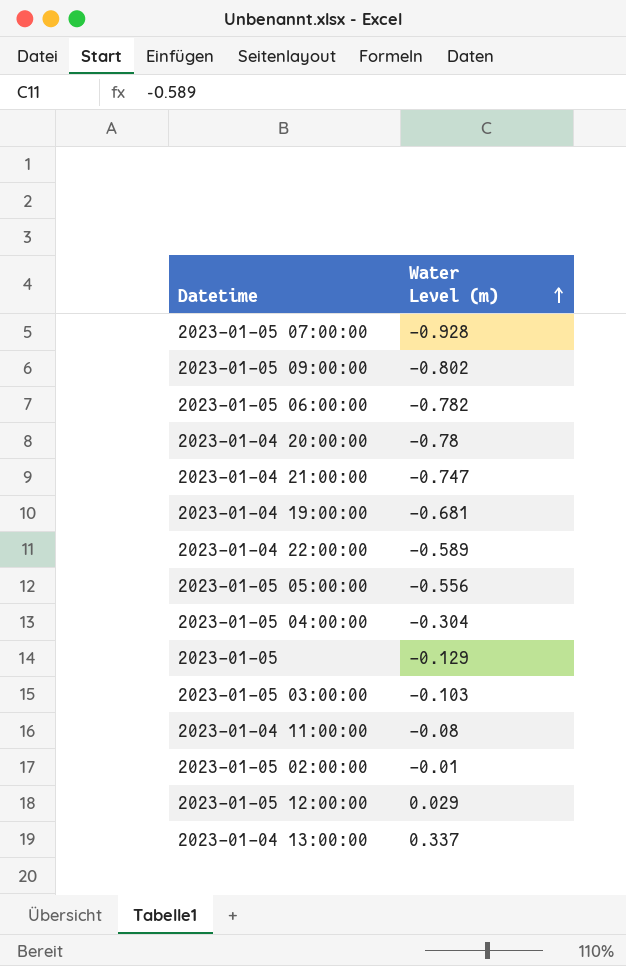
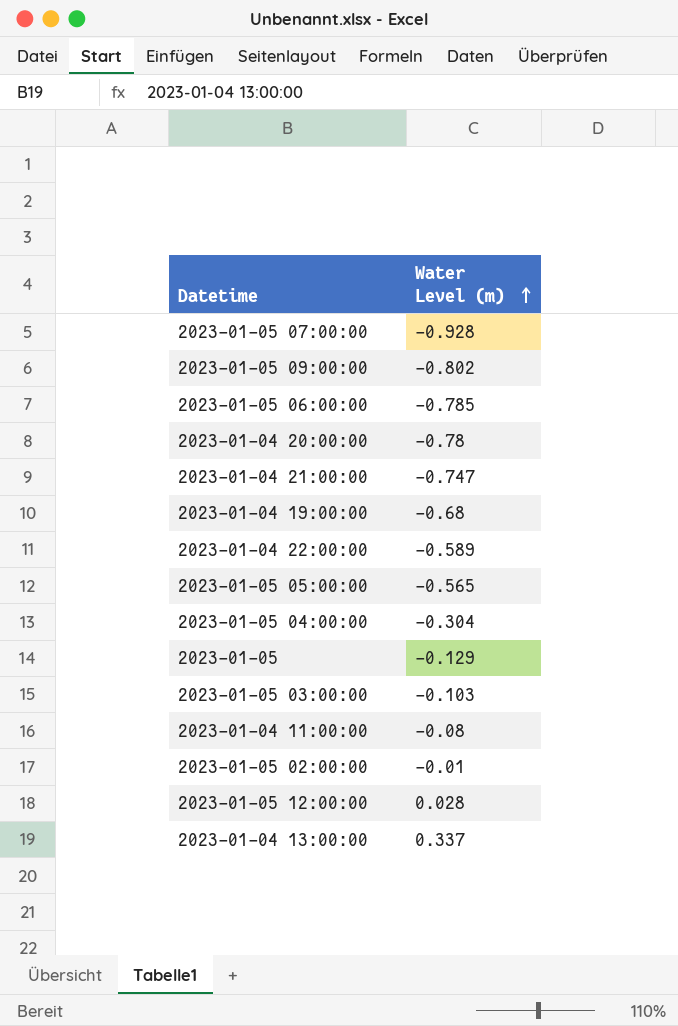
2023-01-05 06:00:00 | Water Level (m): -0.782 -> -0.785
2023-01-04 19:00:00 | Water Level (m): -0.681 -> -0.68
2023-01-05 05:00:00 | Water Level (m): -0.556 -> -0.565
2023-01-05 12:00:00 | Water Level (m): 0.029 -> 0.028

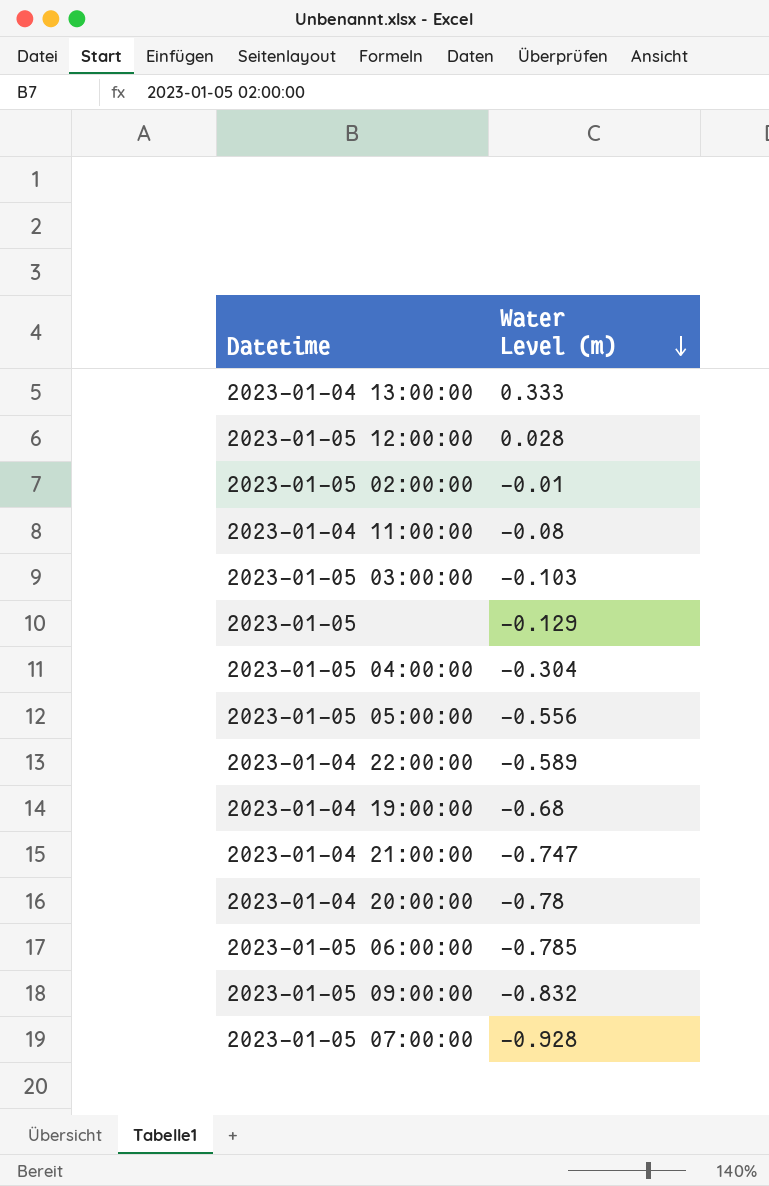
row order: Water Level (m) ascending -> Water Level (m) descending
2023-01-04 13:00:00 | Water Level (m): 0.337 -> 0.333
2023-01-05 05:00:00 | Water Level (m): -0.565 -> -0.556
2023-01-05 09:00:00 | Water Level (m): -0.802 -> -0.832

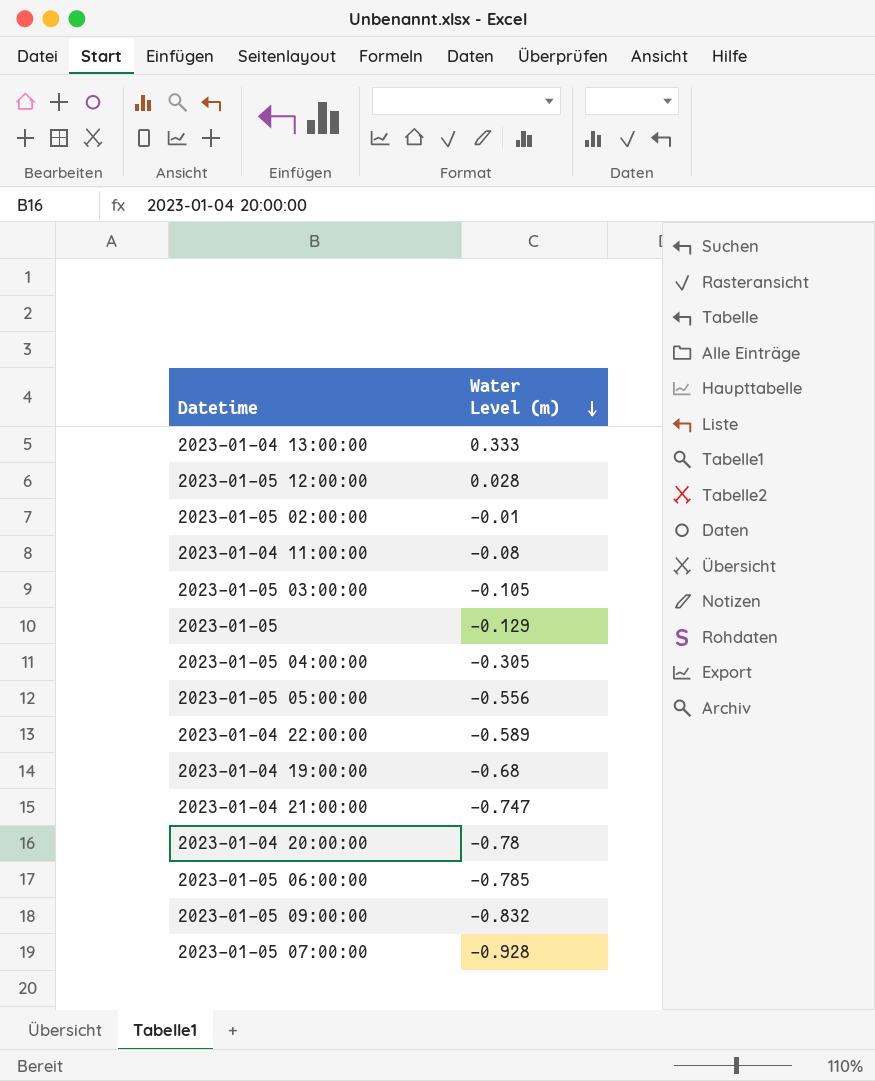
2023-01-05 03:00:00 | Water Level (m): -0.103 -> -0.105
2023-01-05 04:00:00 | Water Level (m): -0.304 -> -0.305

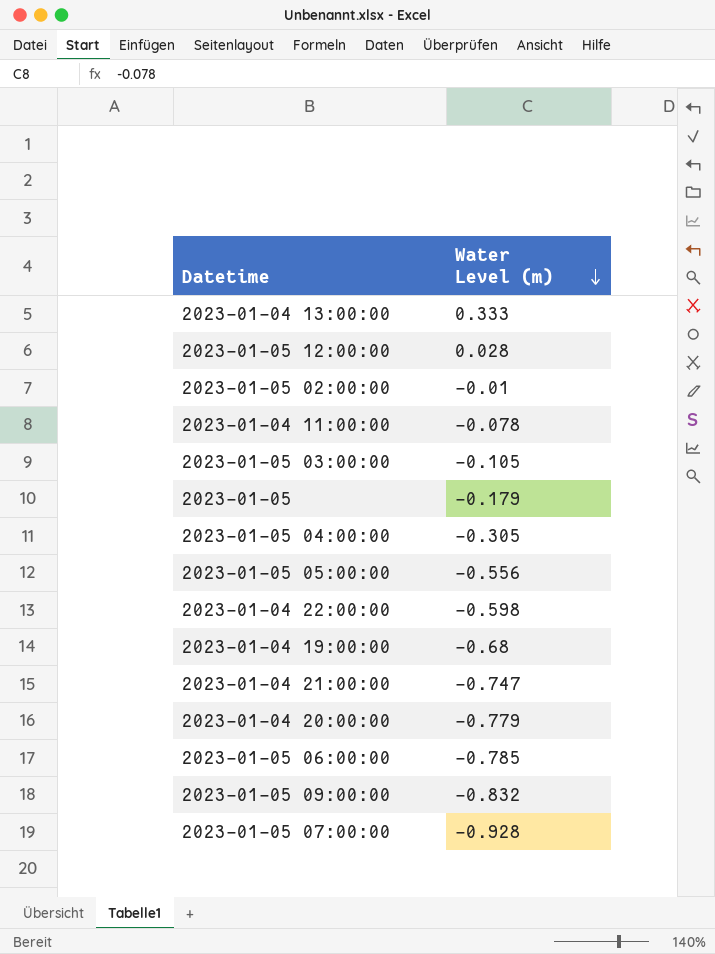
2023-01-04 11:00:00 | Water Level (m): -0.08 -> -0.078
2023-01-05 | Water Level (m): -0.129 -> -0.179
2023-01-04 22:00:00 | Water Level (m): -0.589 -> -0.598
2023-01-04 20:00:00 | Water Level (m): -0.78 -> -0.779

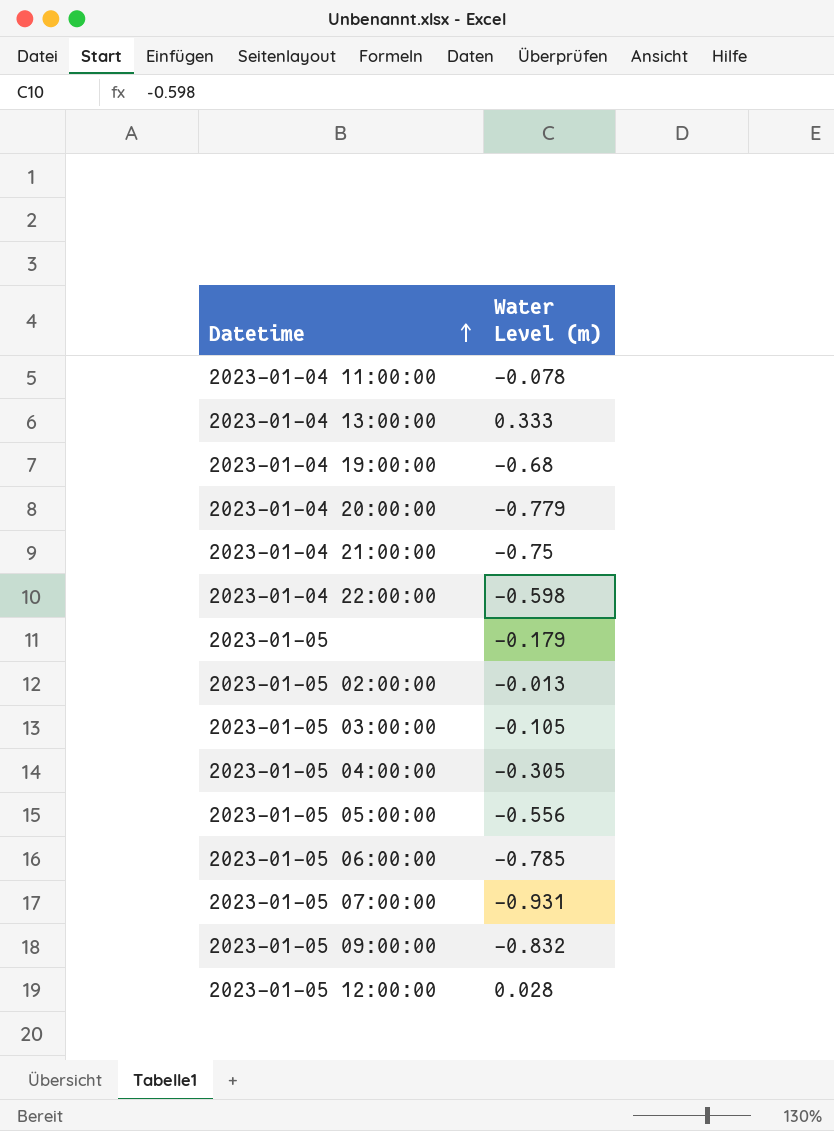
row order: Water Level (m) descending -> Datetime ascending
2023-01-04 21:00:00 | Water Level (m): -0.747 -> -0.75
2023-01-05 02:00:00 | Water Level (m): -0.01 -> -0.013
2023-01-05 07:00:00 | Water Level (m): -0.928 -> -0.931

